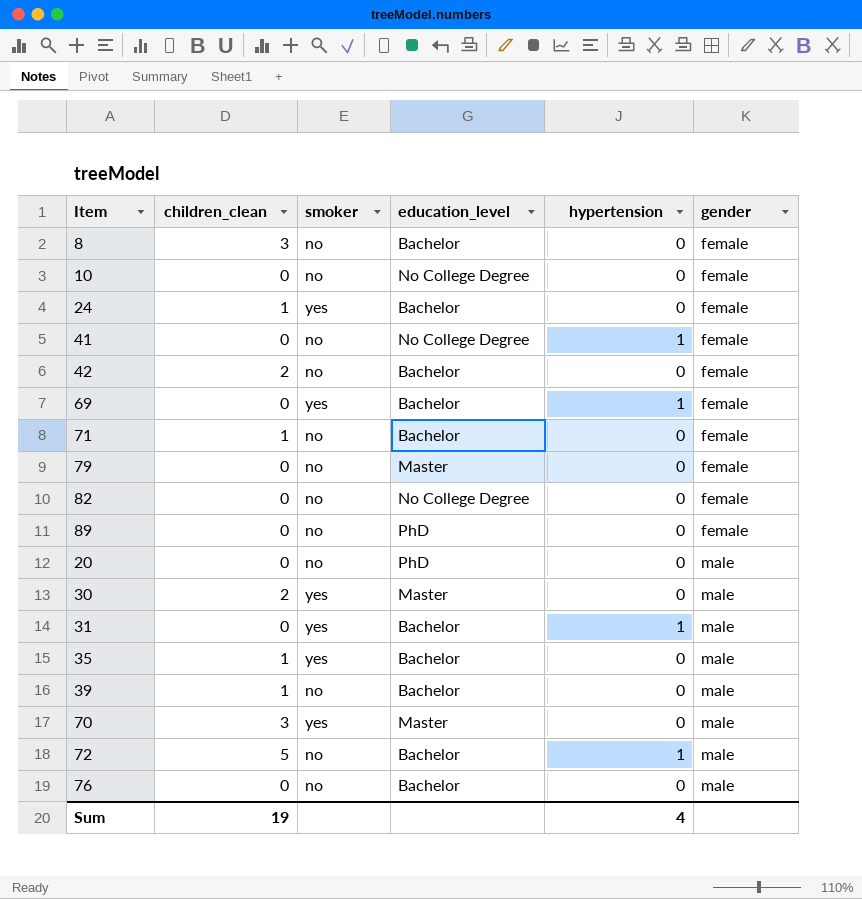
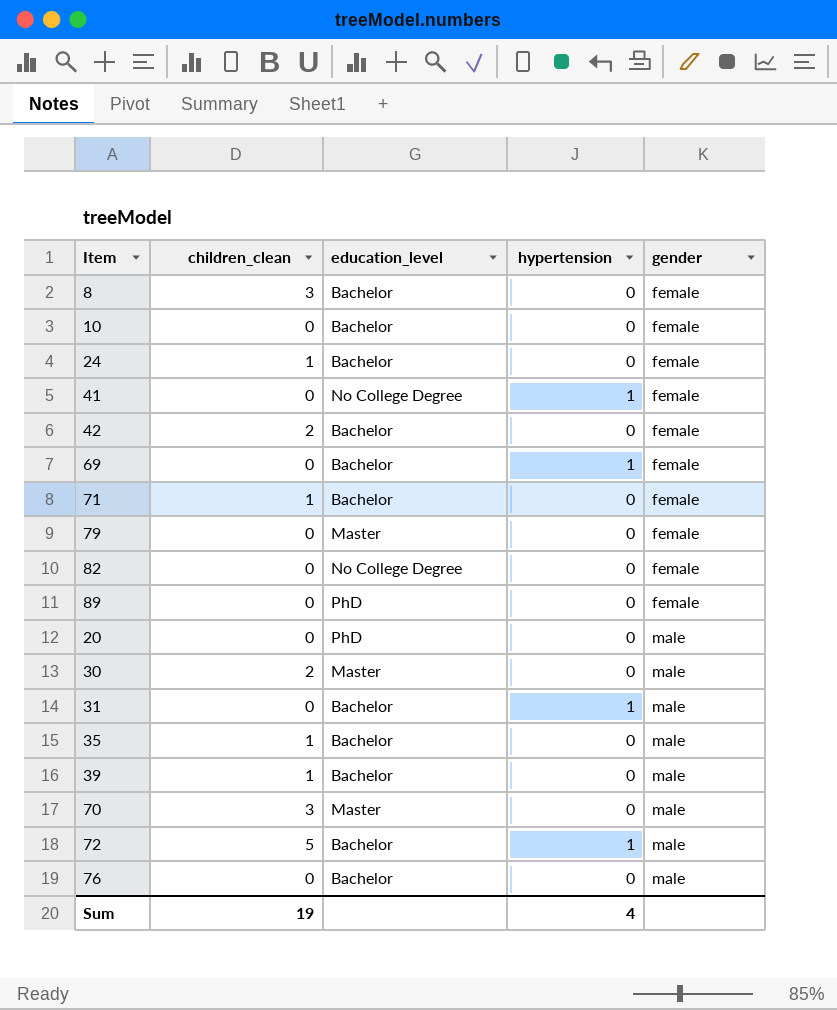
column smoker | position: 3 -> none
10 | education_level: No College Degree -> Bachelor

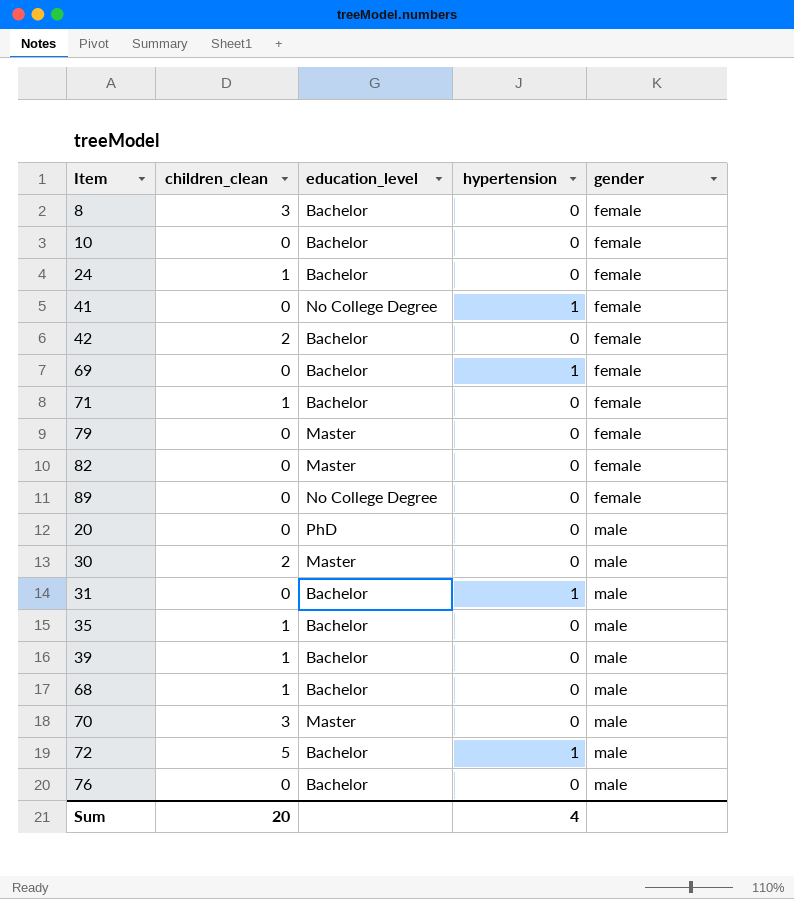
82 | education_level: No College Degree -> Master
89 | education_level: PhD -> No College Degree
row 68: none -> 1 | Bachelor | 0 | male
Sum | children_clean: 19 -> 20

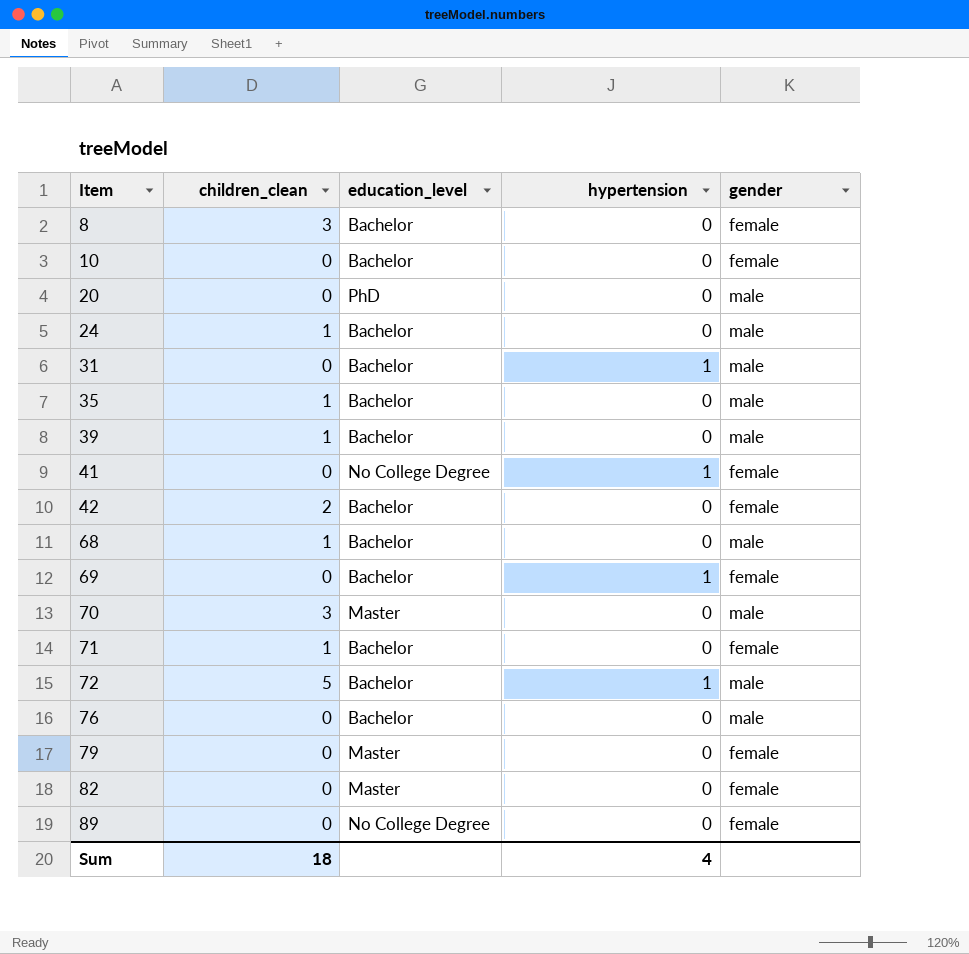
row order: gender ascending -> Item ascending
row 30: 2 | Master | 0 | male -> none
24 | gender: female -> male
Sum | children_clean: 20 -> 18

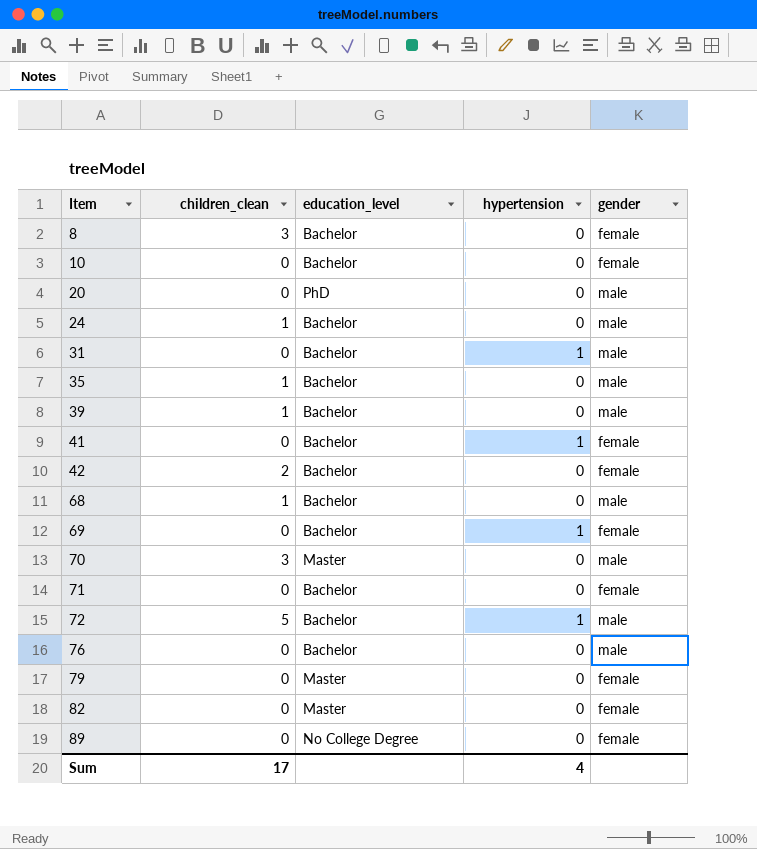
41 | education_level: No College Degree -> Bachelor
71 | children_clean: 1 -> 0
Sum | children_clean: 18 -> 17

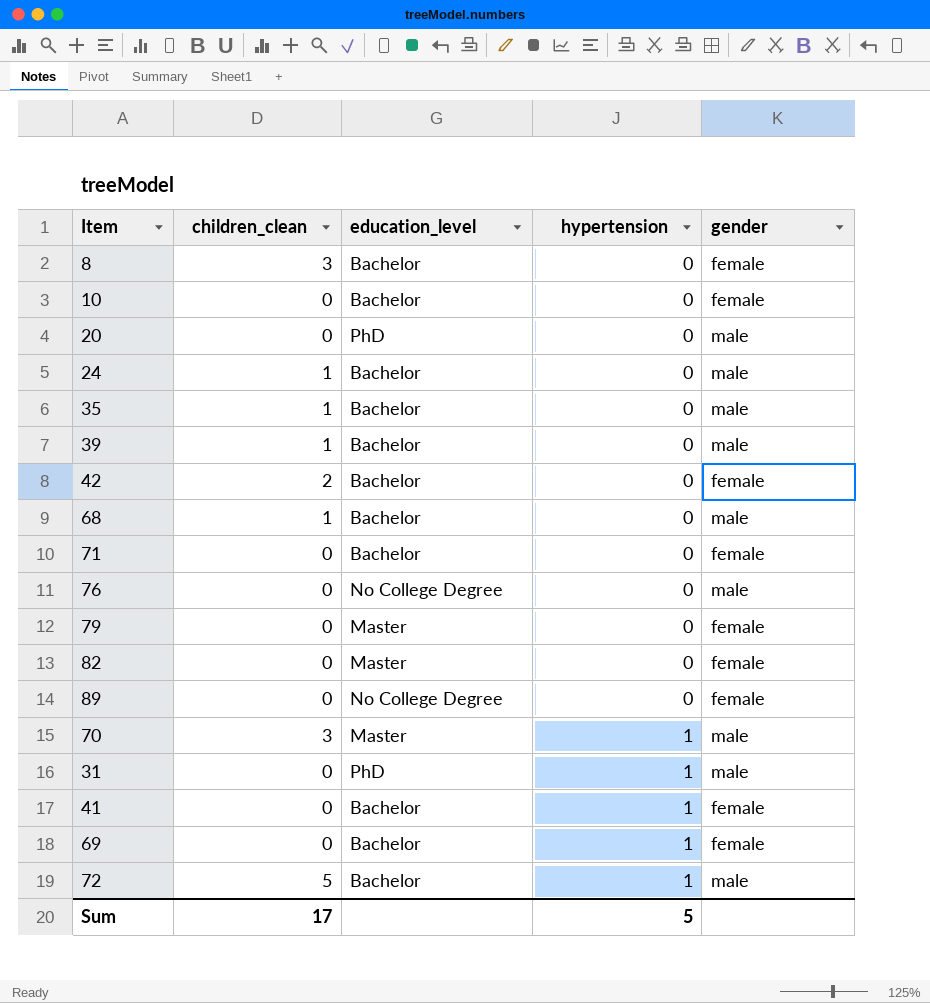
row order: Item ascending -> hypertension ascending
76 | education_level: Bachelor -> No College Degree
70 | hypertension: 0 -> 1
31 | education_level: Bachelor -> PhD
Sum | hypertension: 4 -> 5

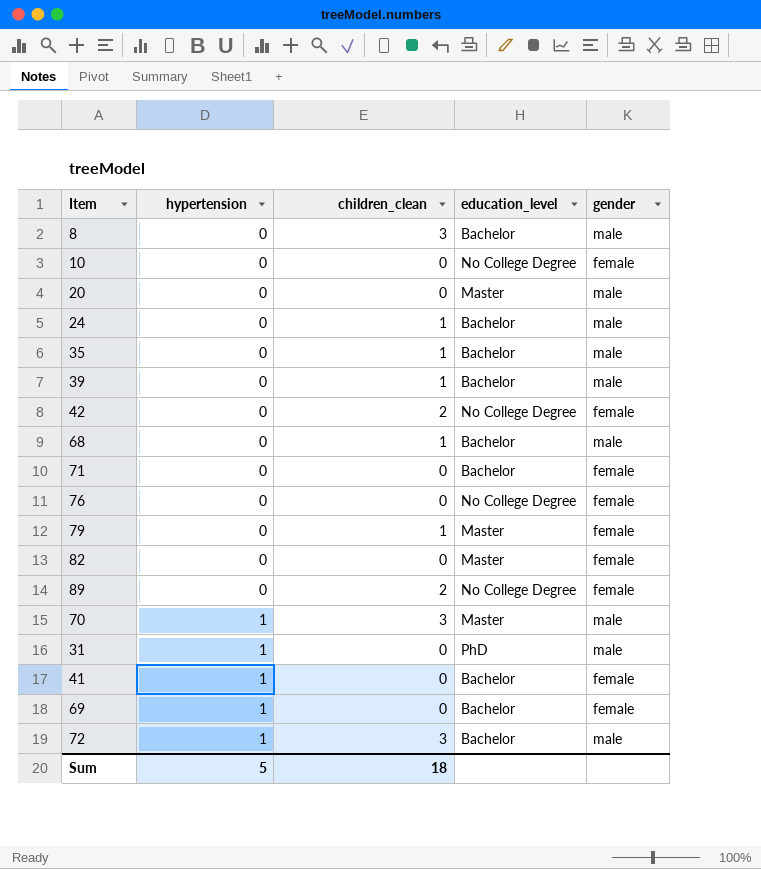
column hypertension | position: 4 -> 2
8 | gender: female -> male
10 | education_level: Bachelor -> No College Degree
20 | education_level: PhD -> Master
42 | education_level: Bachelor -> No College Degree
76 | gender: male -> female
79 | children_clean: 0 -> 1
89 | children_clean: 0 -> 2
72 | children_clean: 5 -> 3
Sum | children_clean: 17 -> 18

